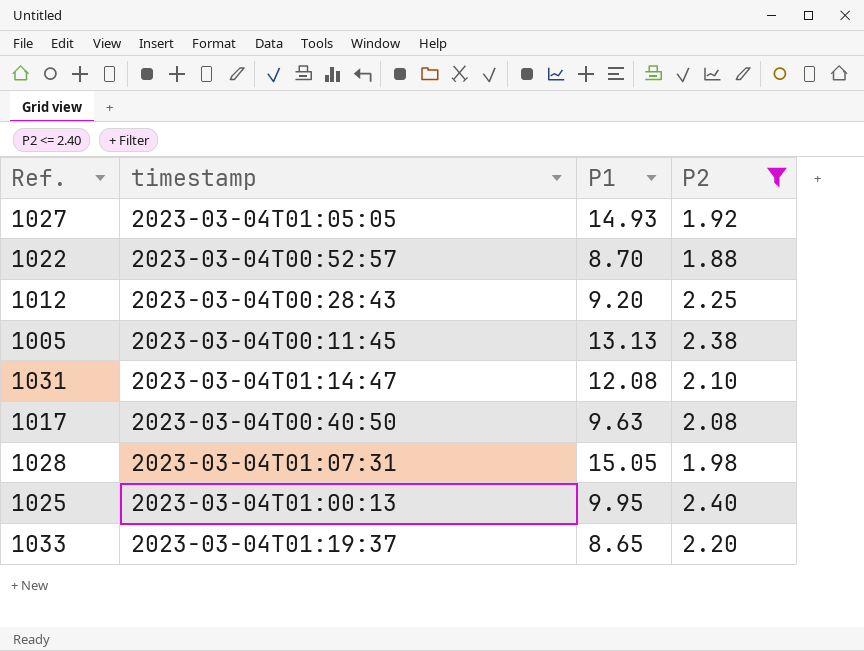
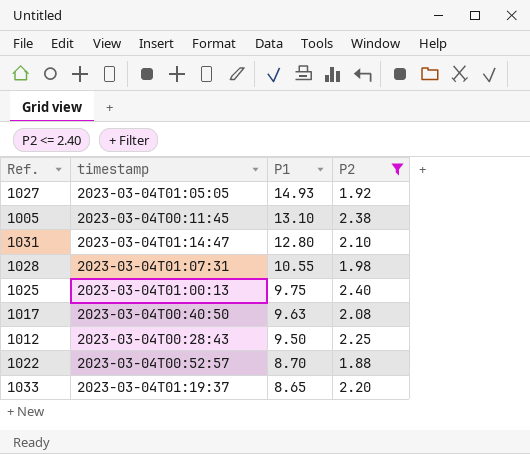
row order: none -> P1 descending
1005 | P1: 13.13 -> 13.10
1031 | P1: 12.08 -> 12.80
1028 | P1: 15.05 -> 10.55
1025 | P1: 9.95 -> 9.75
1012 | P1: 9.20 -> 9.50

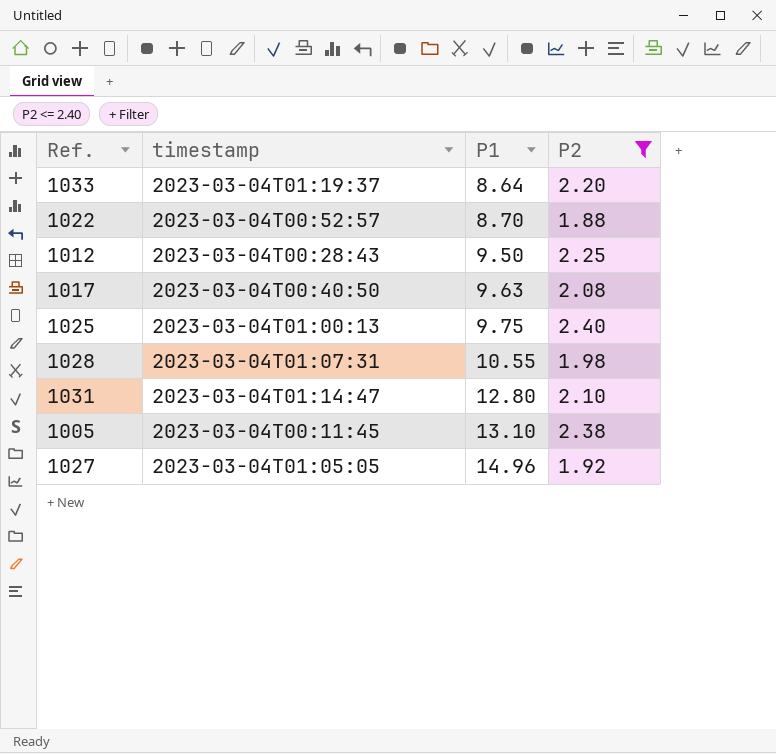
row order: P1 descending -> P1 ascending
1033 | P1: 8.65 -> 8.64
1027 | P1: 14.93 -> 14.96

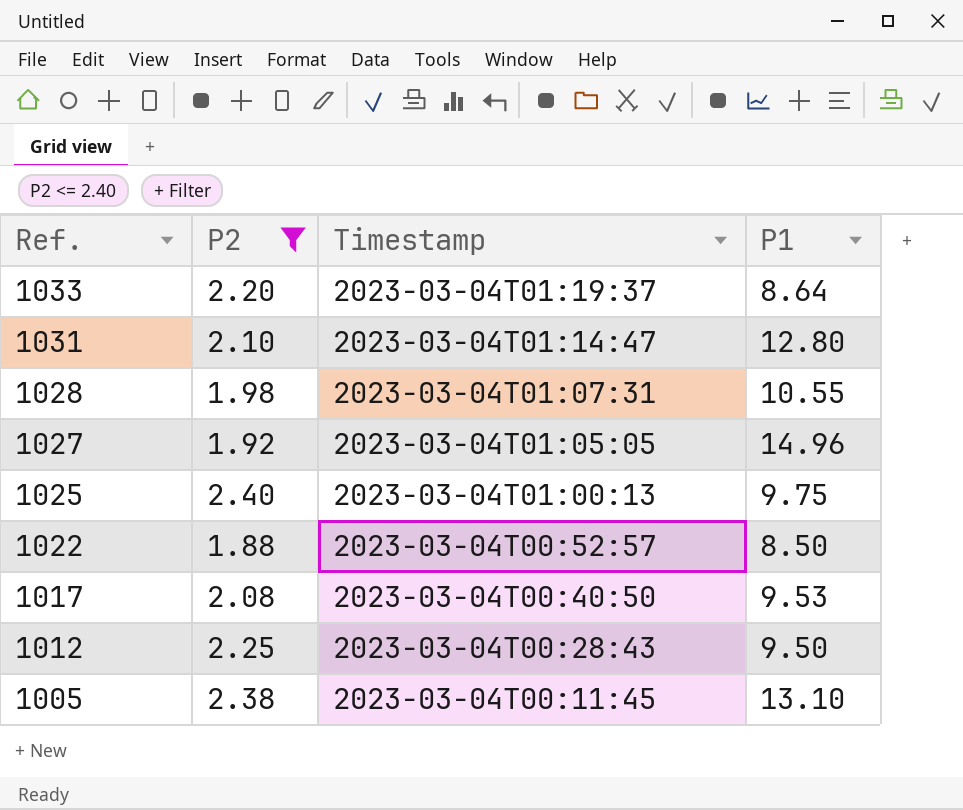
row order: P1 ascending -> Ref. descending
column P2 | position: 4 -> 2
column name: timestamp -> Timestamp
1022 | P1: 8.70 -> 8.50
1017 | P1: 9.63 -> 9.53

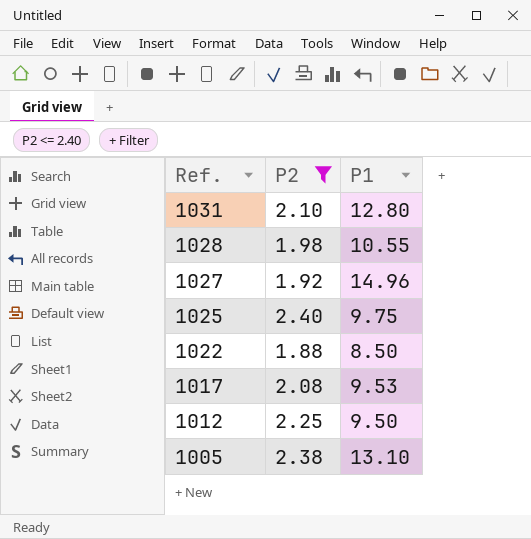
column Timestamp | position: 3 -> none
row 1033: 2.20 | 2023-03-04T01:19:37 | 8.64 -> none

